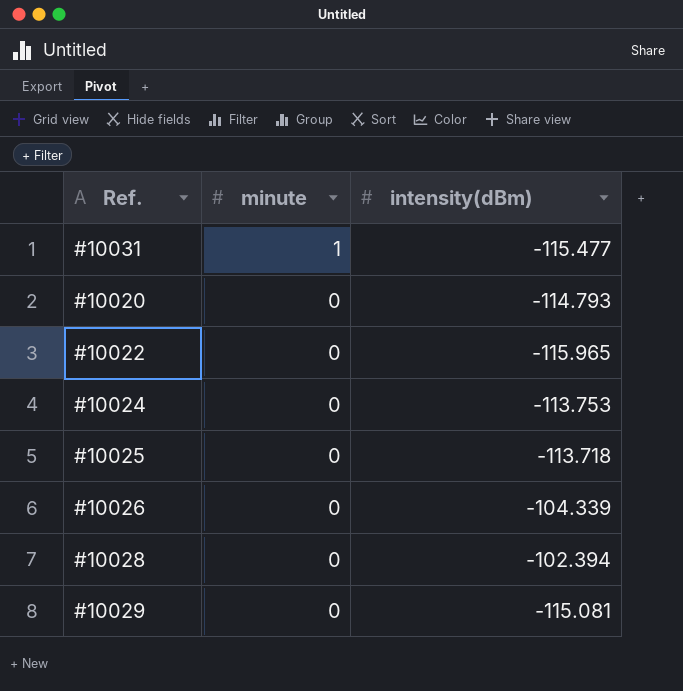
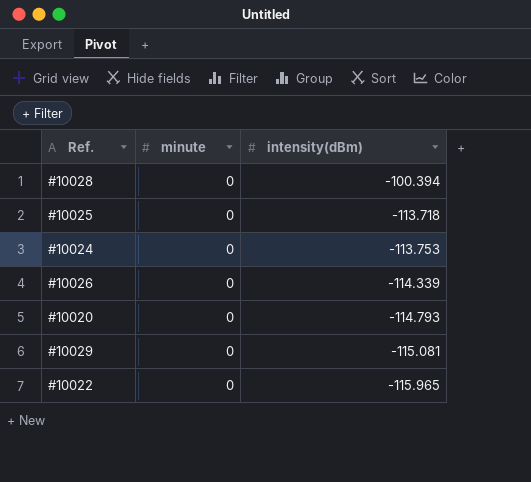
row order: minute descending -> intensity(dBm) descending
row #10031: 1 | -115.477 -> none
#10028 | intensity(dBm): -102.394 -> -100.394
#10026 | intensity(dBm): -104.339 -> -114.339

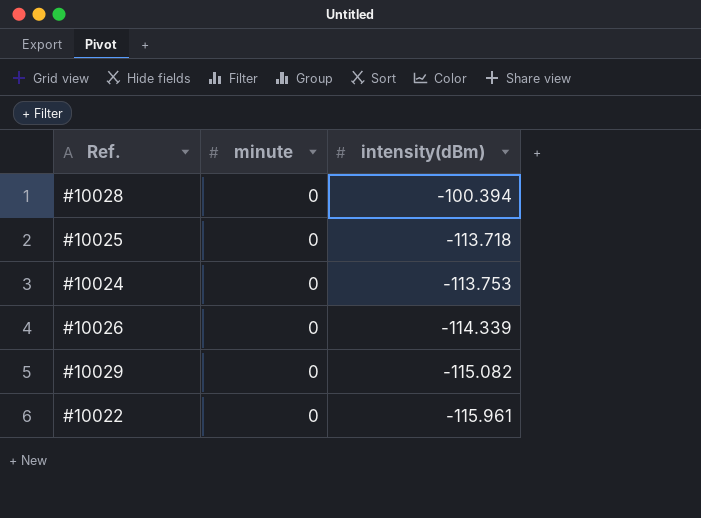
row #10020: 0 | -114.793 -> none
#10029 | intensity(dBm): -115.081 -> -115.082
#10022 | intensity(dBm): -115.965 -> -115.961

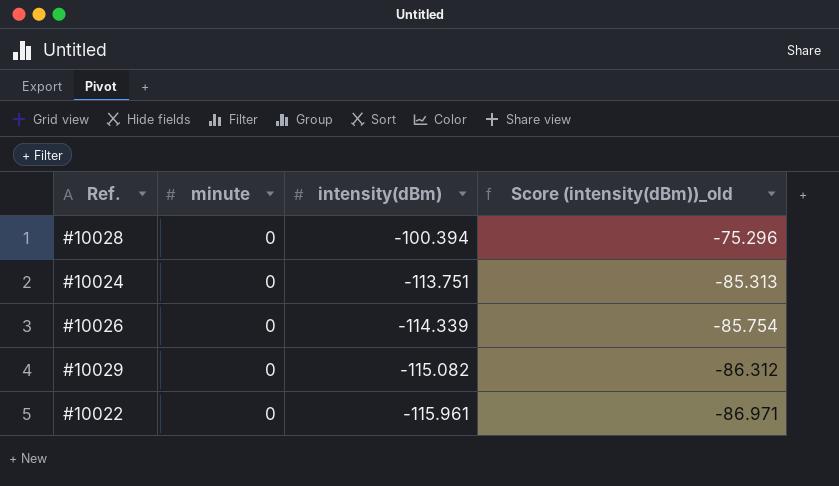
column Score (intensity(dBm))_old | formula: none -> [intensity(dBm)] * 0.75
row #10025: 0 | -113.718 -> none
#10024 | intensity(dBm): -113.753 -> -113.751

